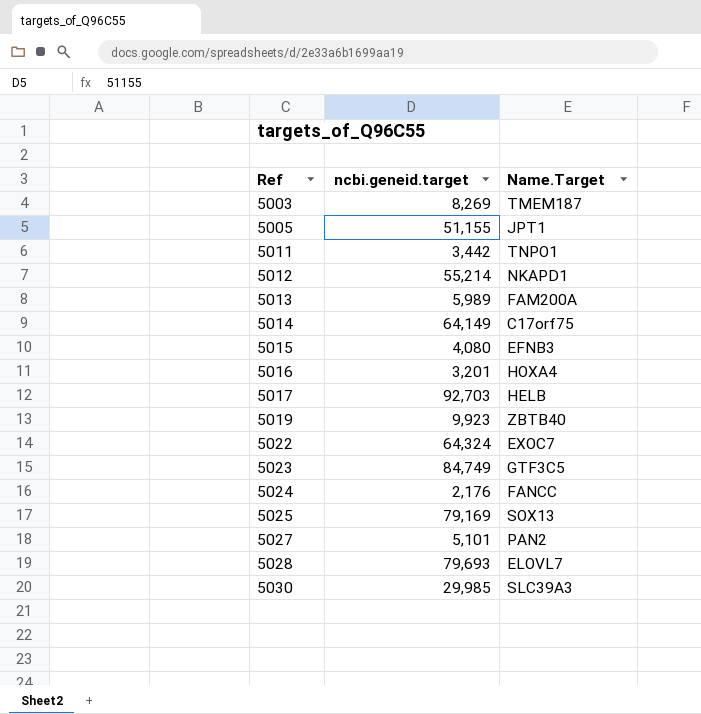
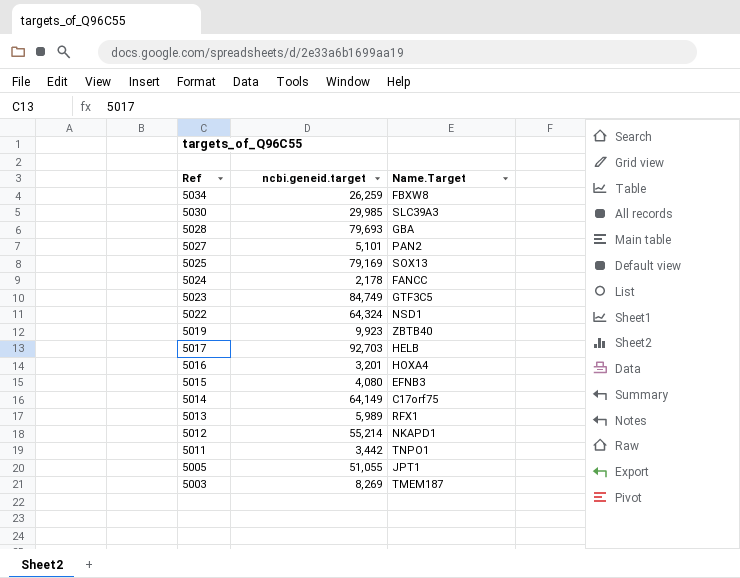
row order: Ref ascending -> Ref descending
row 5034: none -> 26,259 | FBXW8
5028 | Name.Target: ELOVL7 -> GBA
5024 | ncbi.geneid.target: 2,176 -> 2,178
5022 | Name.Target: EXOC7 -> NSD1
5013 | Name.Target: FAM200A -> RFX1
5005 | ncbi.geneid.target: 51,155 -> 51,055

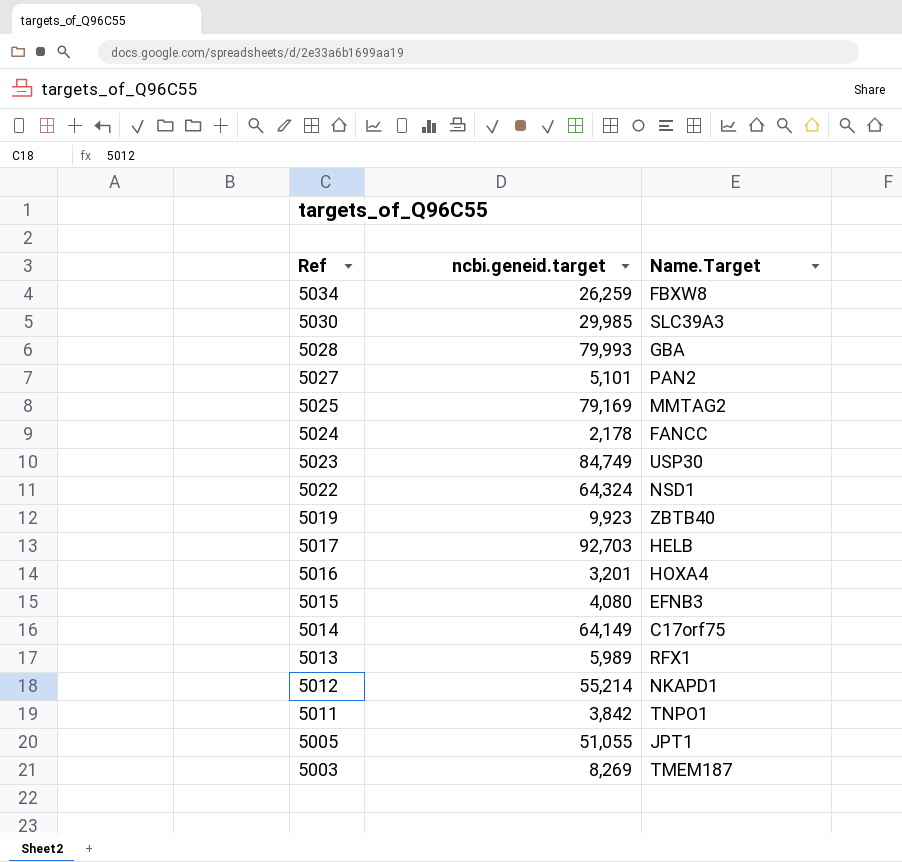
5028 | ncbi.geneid.target: 79,693 -> 79,993
5025 | Name.Target: SOX13 -> MMTAG2
5023 | Name.Target: GTF3C5 -> USP30
5011 | ncbi.geneid.target: 3,442 -> 3,842

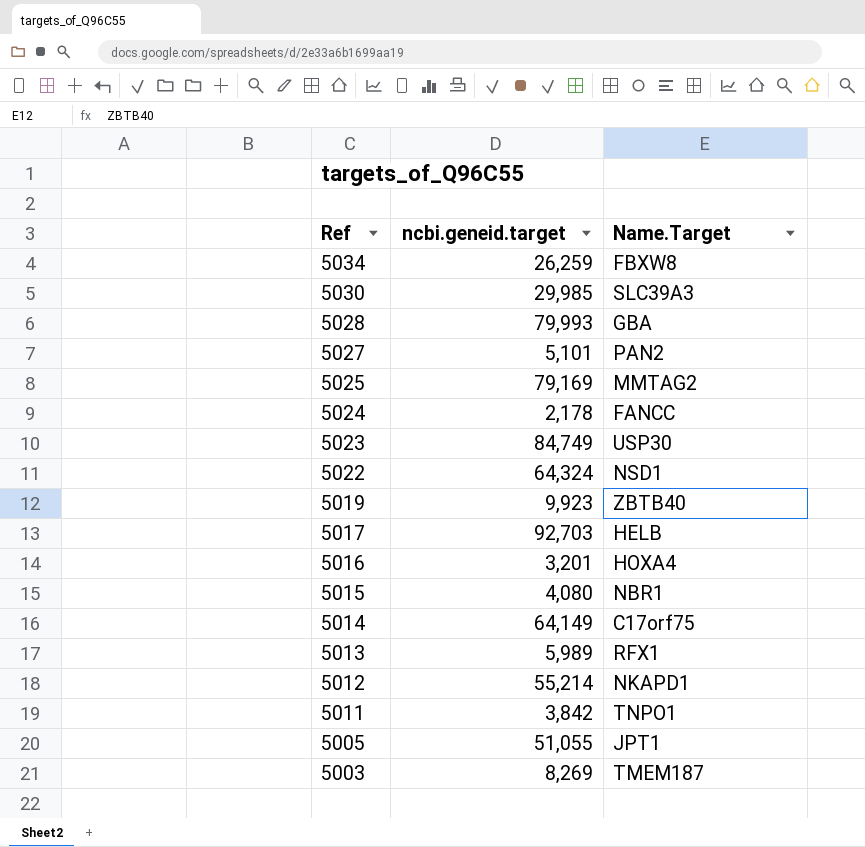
5015 | Name.Target: EFNB3 -> NBR1

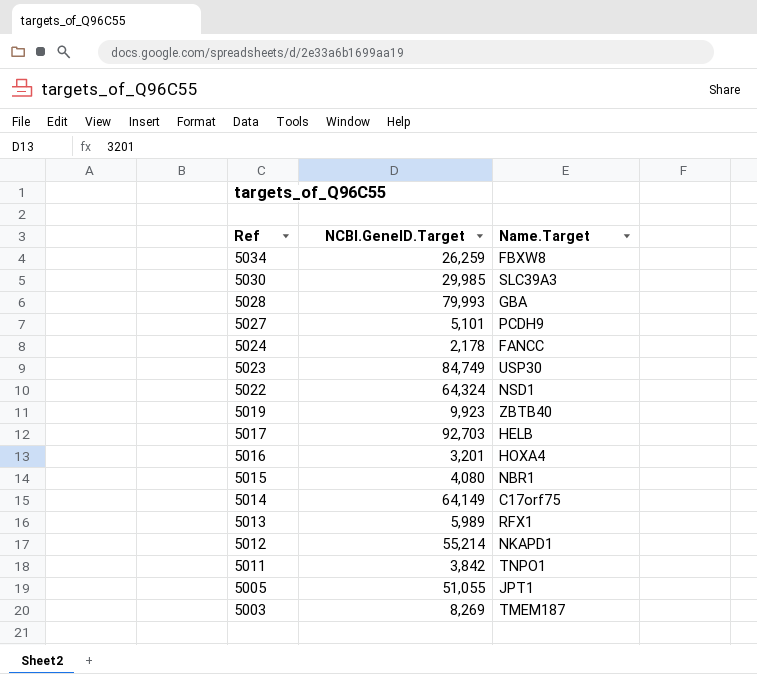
column name: ncbi.geneid.target -> NCBI.GeneID.Target
row 5025: 79,169 | MMTAG2 -> none
5027 | Name.Target: PAN2 -> PCDH9

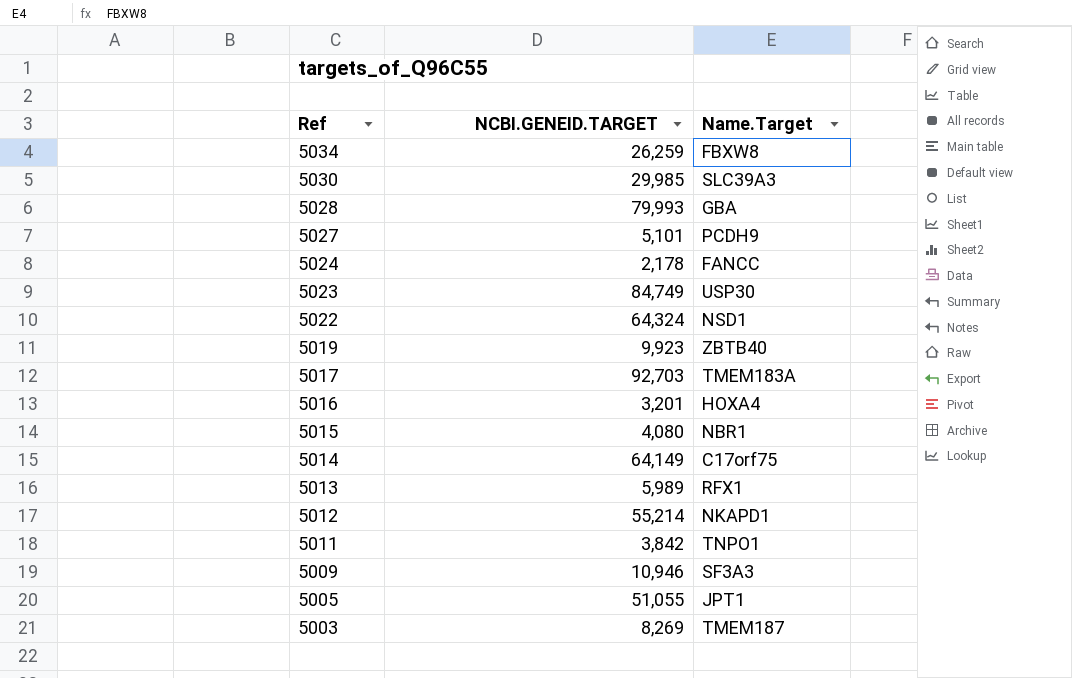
column name: NCBI.GeneID.Target -> NCBI.GENEID.TARGET
5017 | Name.Target: HELB -> TMEM183A
row 5009: none -> 10,946 | SF3A3

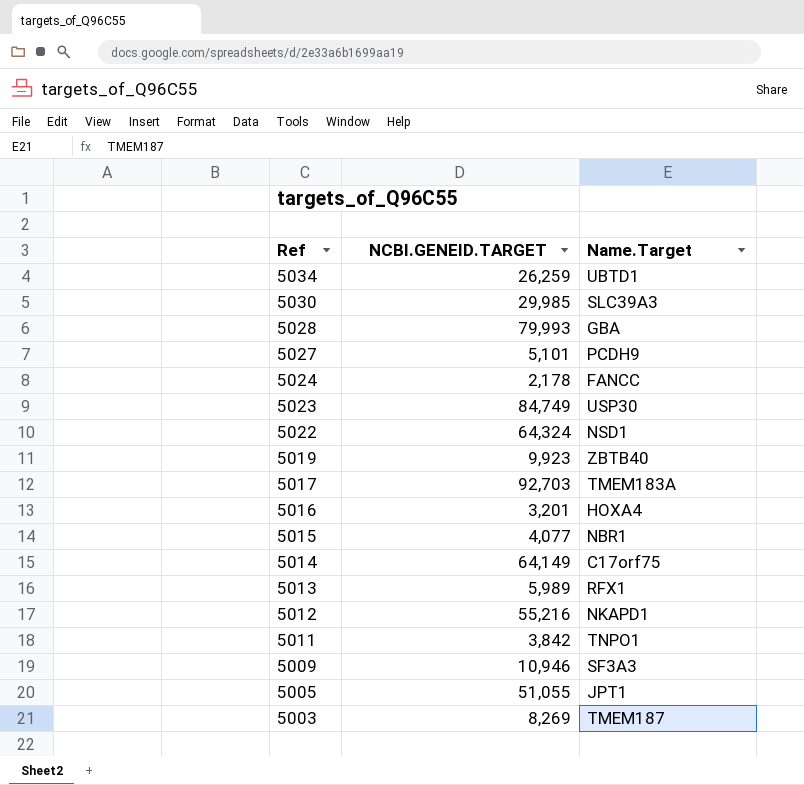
5034 | Name.Target: FBXW8 -> UBTD1
5015 | NCBI.GENEID.TARGET: 4,080 -> 4,077
5012 | NCBI.GENEID.TARGET: 55,214 -> 55,216

